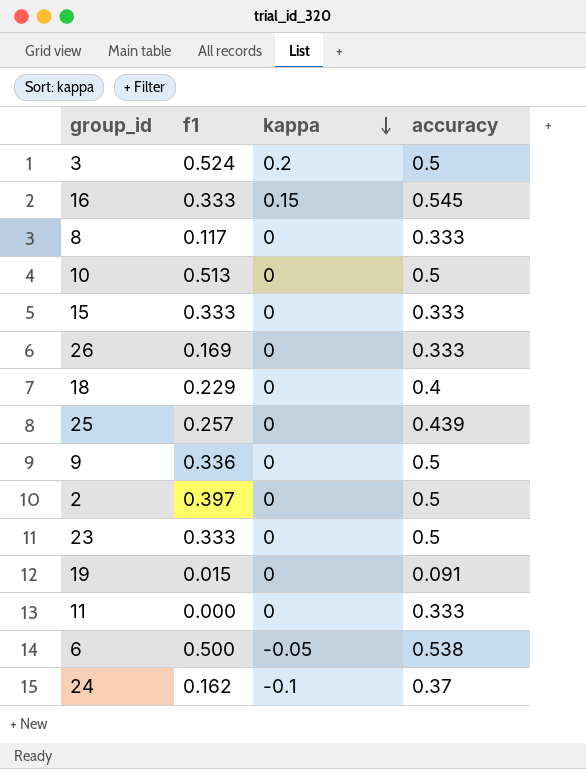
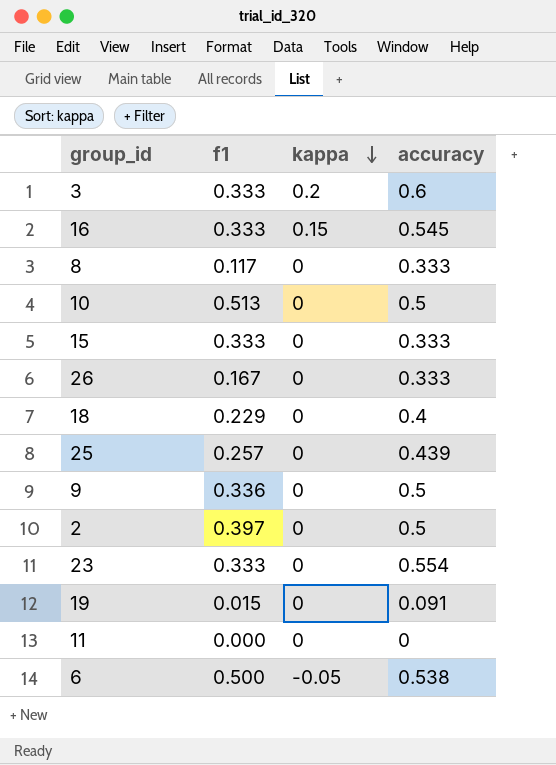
row 24: 0.162 | -0.1 | 0.37 -> none
3 | f1: 0.524 -> 0.333
3 | accuracy: 0.5 -> 0.6
26 | f1: 0.169 -> 0.167
23 | accuracy: 0.5 -> 0.554
11 | accuracy: 0.333 -> 0

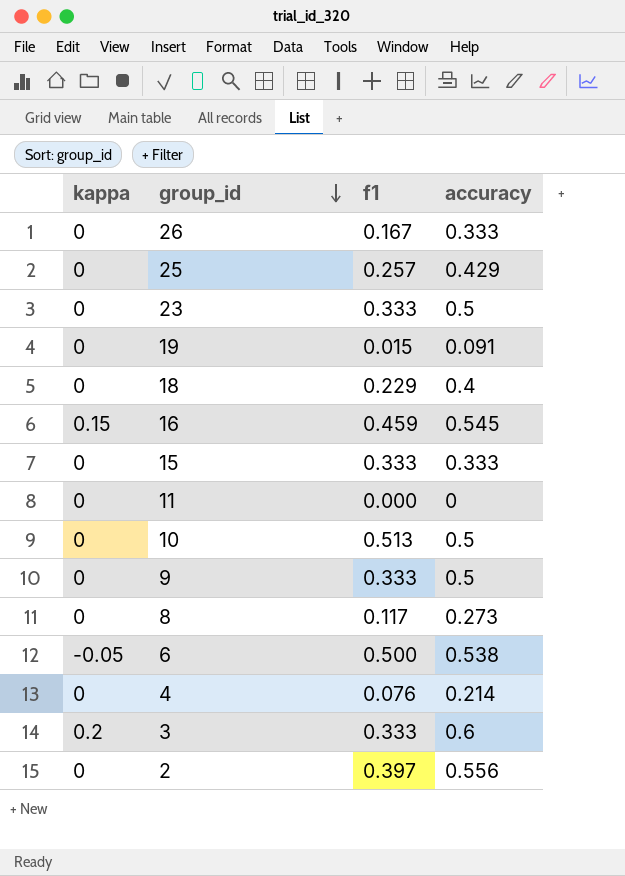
row order: kappa descending -> group_id descending
column kappa | position: 3 -> 1
25 | accuracy: 0.439 -> 0.429
23 | accuracy: 0.554 -> 0.5
16 | f1: 0.333 -> 0.459
9 | f1: 0.336 -> 0.333
8 | accuracy: 0.333 -> 0.273
row 4: none -> 0 | 0.076 | 0.214
2 | accuracy: 0.5 -> 0.556

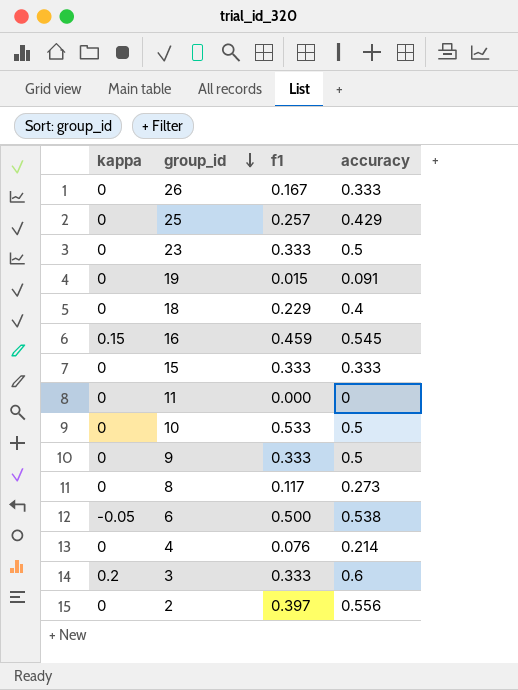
10 | f1: 0.513 -> 0.533

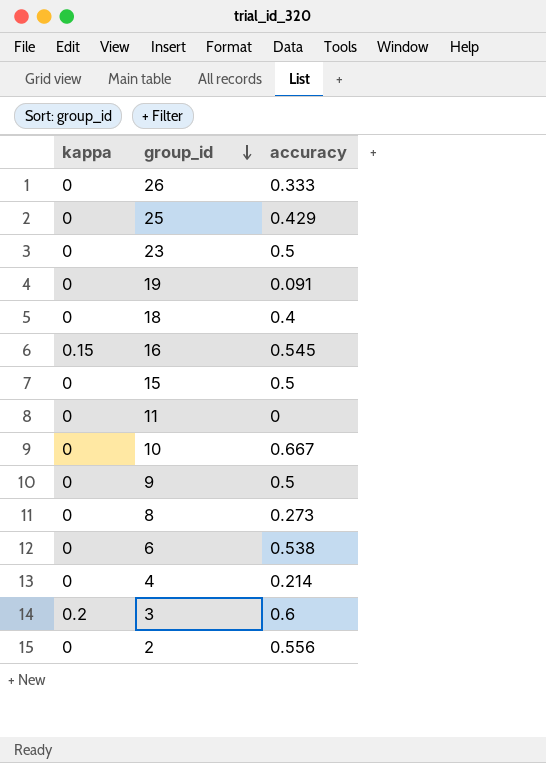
column f1 | position: 3 -> none
15 | accuracy: 0.333 -> 0.5
10 | accuracy: 0.5 -> 0.667
6 | kappa: -0.05 -> 0

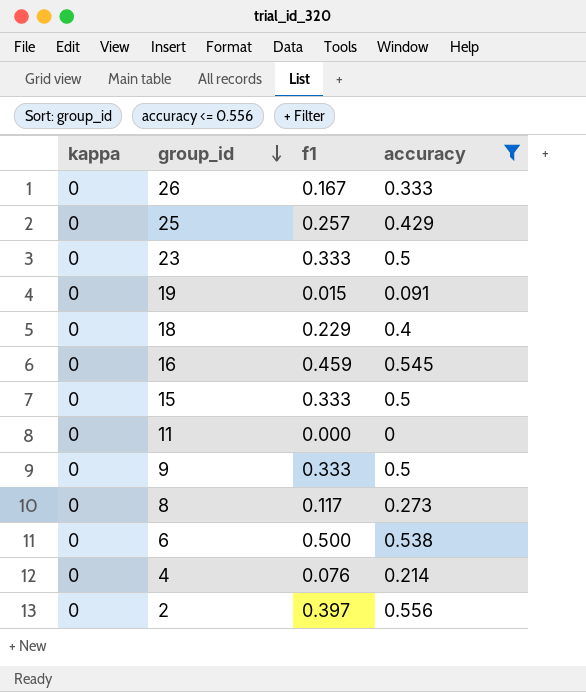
filter: none -> accuracy <= 0.556
column f1 | position: none -> 3
16 | kappa: 0.15 -> 0

